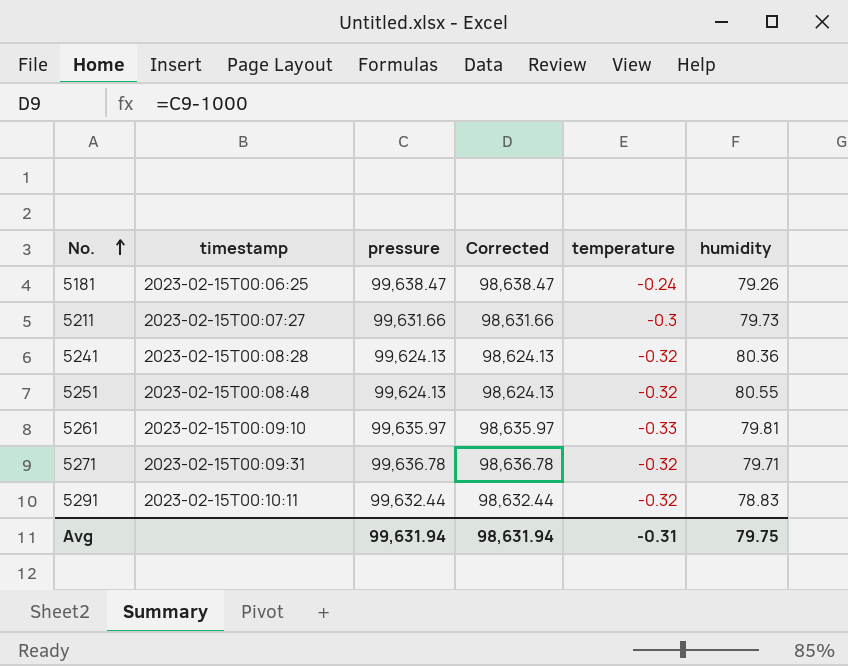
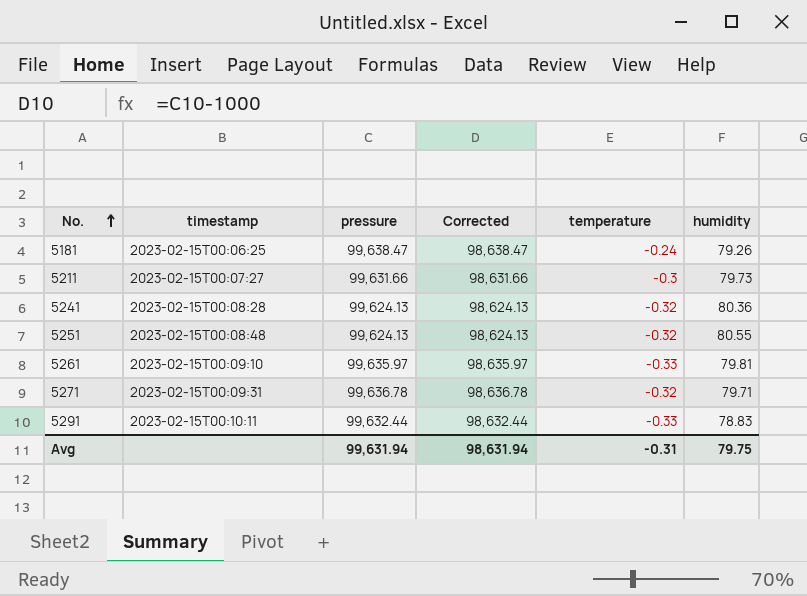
5291 | temperature: -0.32 -> -0.33

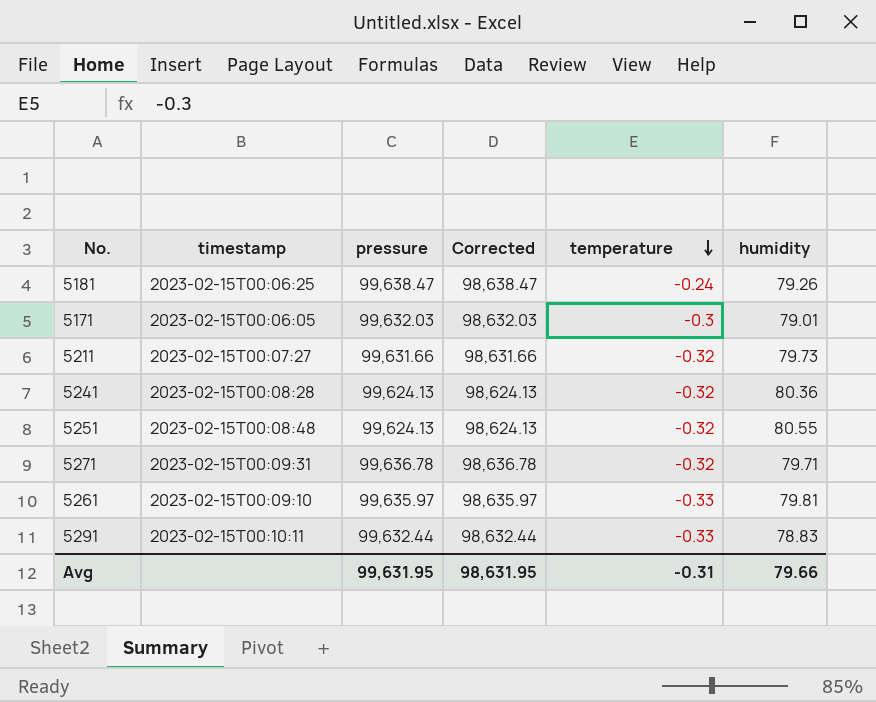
row order: No. ascending -> temperature descending
row 5171: none -> 2023-02-15T00:06:05 | 99,632.03 | 98,632.03 | -0.3 | 79.01
5211 | temperature: -0.3 -> -0.32
Avg | pressure: 99,631.94 -> 99,631.95
Avg | Corrected: 98,631.94 -> 98,631.95
Avg | humidity: 79.75 -> 79.66

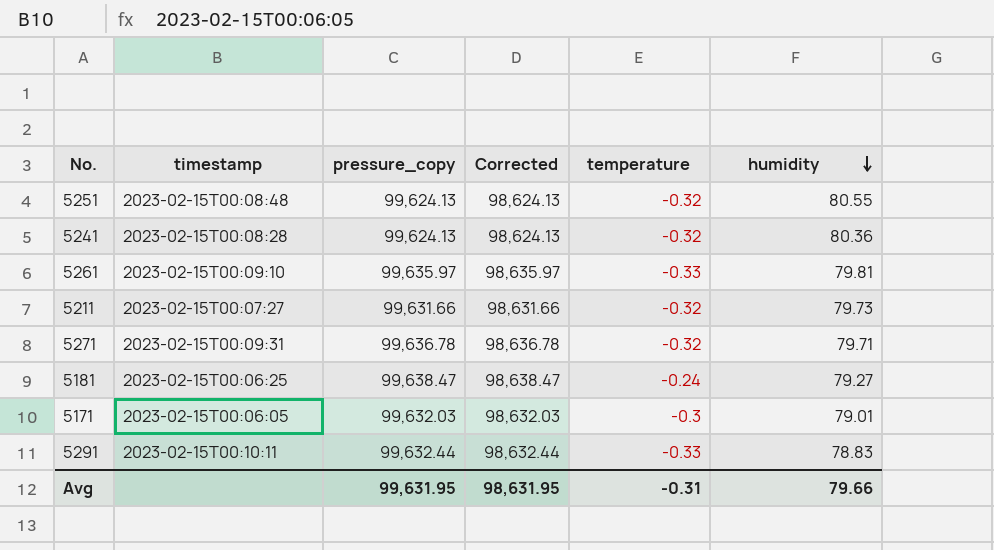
row order: temperature descending -> humidity descending
column name: pressure -> pressure_copy
5181 | humidity: 79.26 -> 79.27

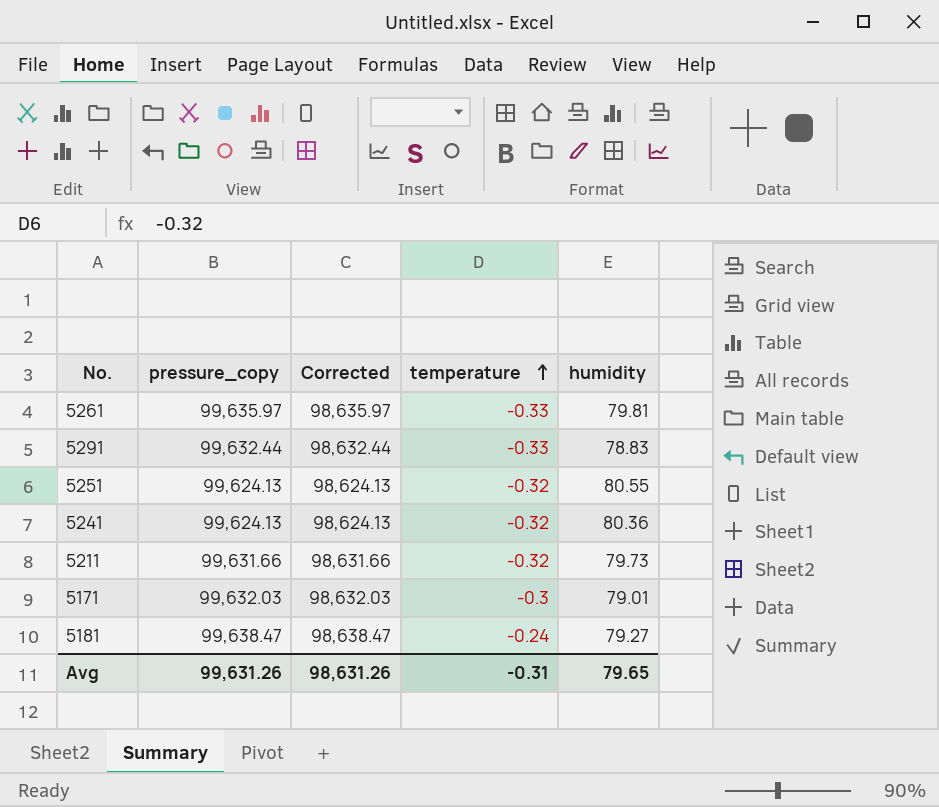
row order: humidity descending -> temperature ascending
column timestamp | position: 2 -> none
row 5271: 2023-02-15T00:09:31 | 99,636.78 | 98,636.78 | -0.32 | 79.71 -> none
Avg | pressure_copy: 99,631.95 -> 99,631.26
Avg | Corrected: 98,631.95 -> 98,631.26
Avg | humidity: 79.66 -> 79.65

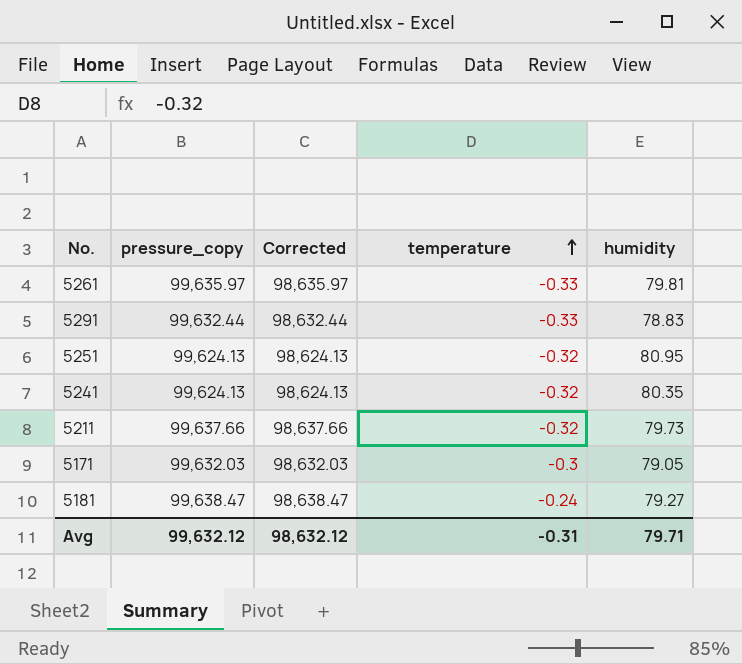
5251 | humidity: 80.55 -> 80.95
5241 | humidity: 80.36 -> 80.35
5211 | pressure_copy: 99,631.66 -> 99,637.66
5211 | Corrected: 98,631.66 -> 98,637.66
5171 | humidity: 79.01 -> 79.05
Avg | pressure_copy: 99,631.26 -> 99,632.12
Avg | Corrected: 98,631.26 -> 98,632.12
Avg | humidity: 79.65 -> 79.71

